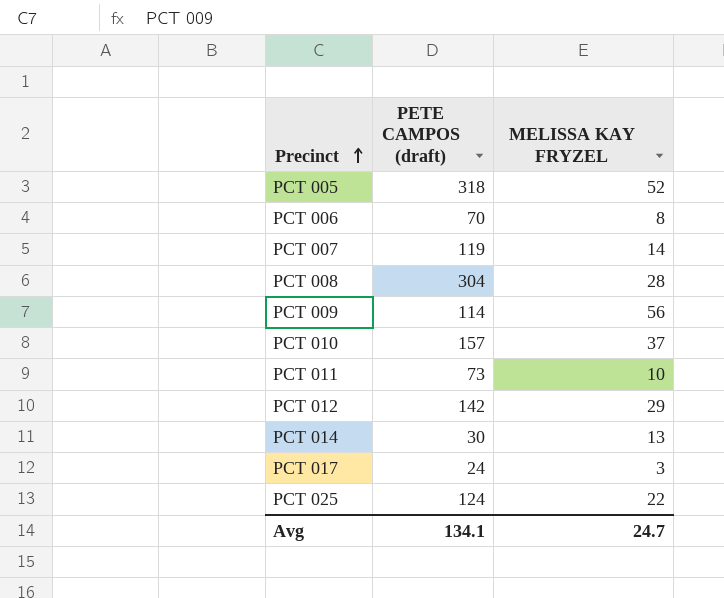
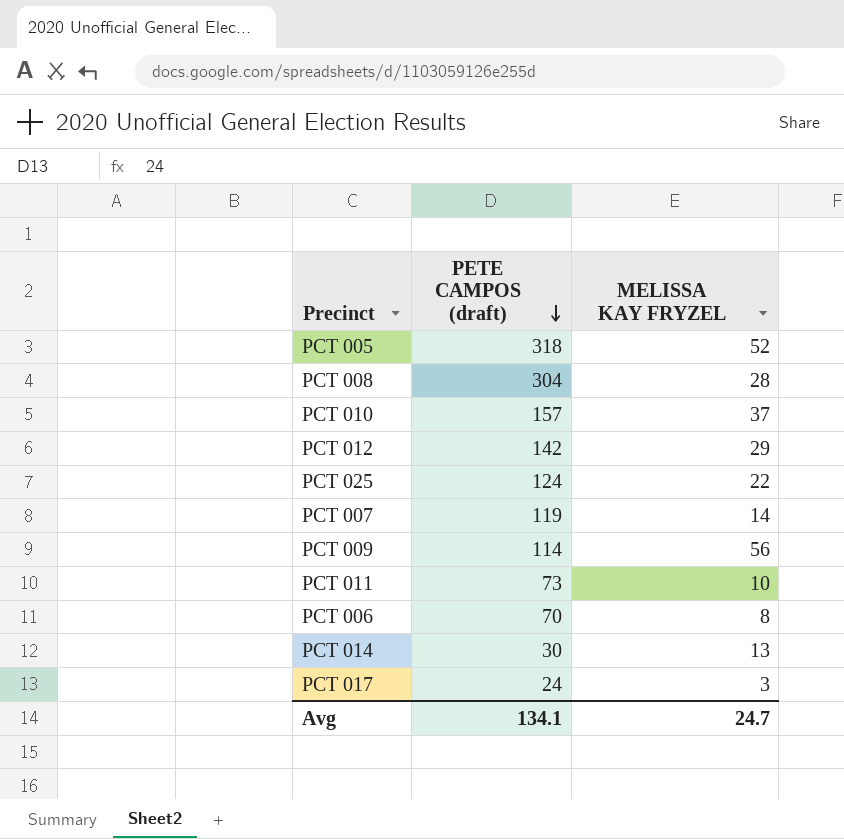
row order: Precinct ascending -> PETE CAMPOS (draft) descending

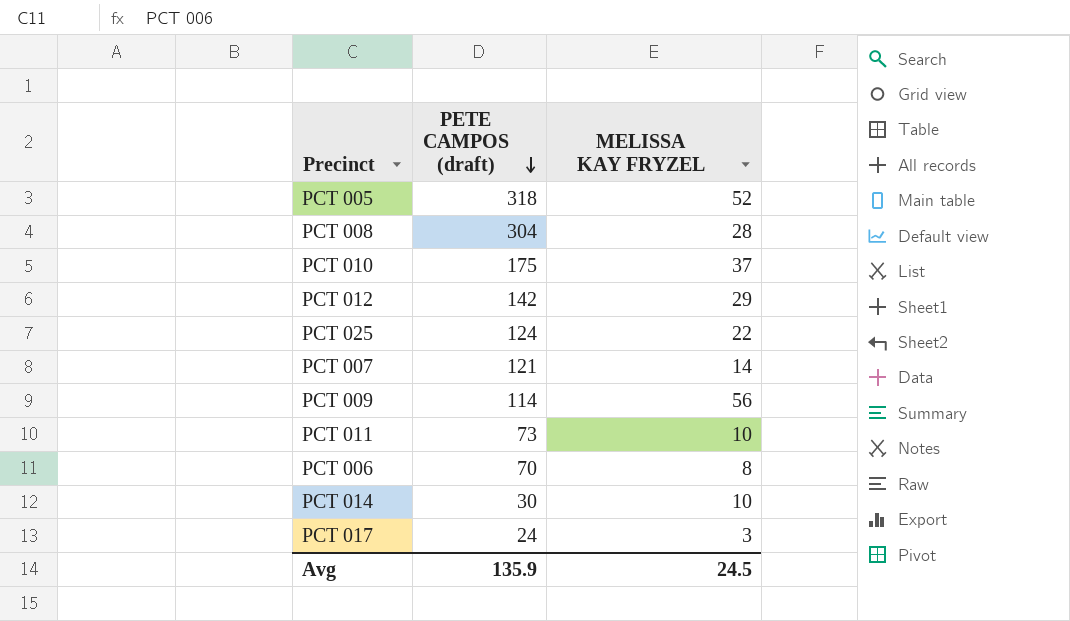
PCT 010 | PETE CAMPOS (draft): 157 -> 175
PCT 007 | PETE CAMPOS (draft): 119 -> 121
PCT 014 | MELISSA KAY FRYZEL: 13 -> 10
Avg | PETE CAMPOS (draft): 134.1 -> 135.9
Avg | MELISSA KAY FRYZEL: 24.7 -> 24.5

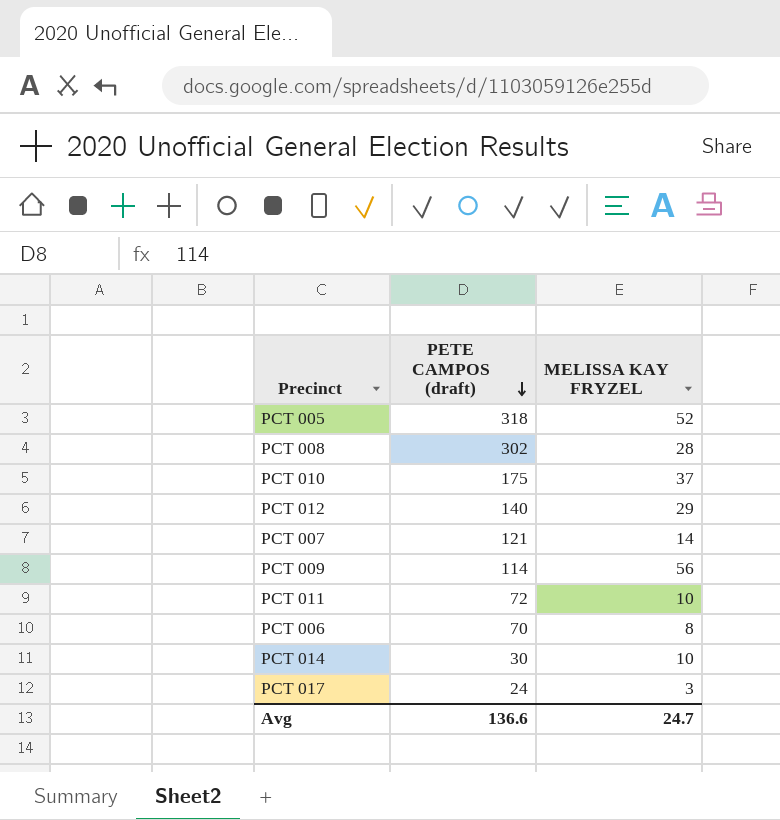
row PCT 025: 124 | 22 -> none
PCT 008 | PETE CAMPOS (draft): 304 -> 302
PCT 012 | PETE CAMPOS (draft): 142 -> 140
PCT 011 | PETE CAMPOS (draft): 73 -> 72
Avg | PETE CAMPOS (draft): 135.9 -> 136.6
Avg | MELISSA KAY FRYZEL: 24.5 -> 24.7

